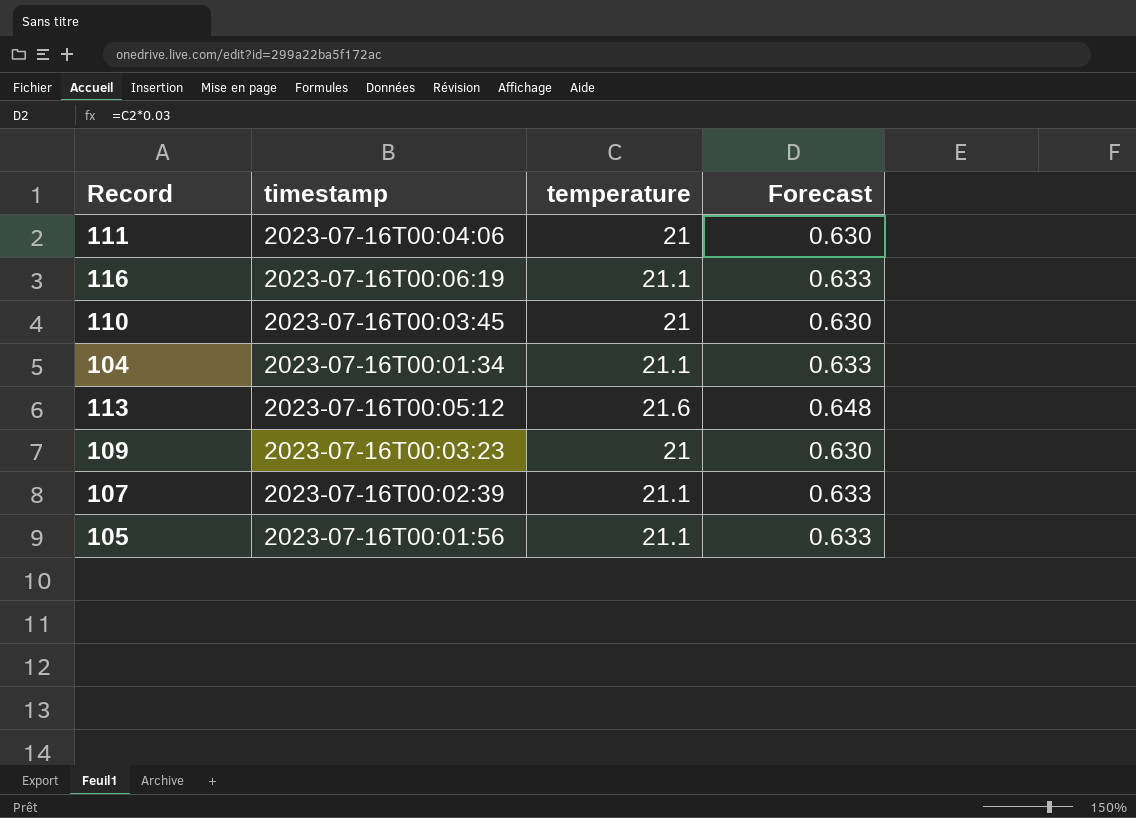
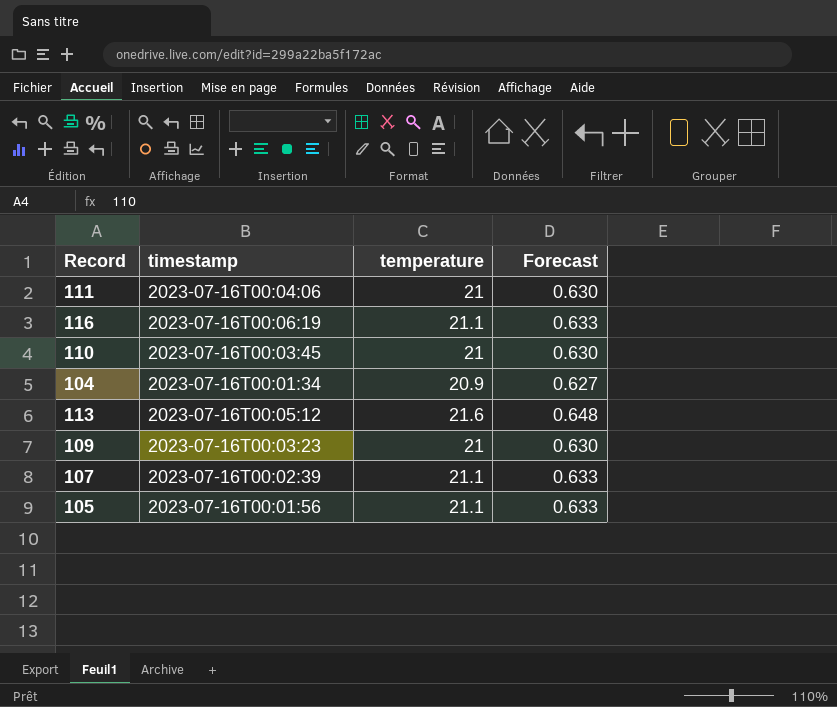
104 | temperature: 21.1 -> 20.9
104 | Forecast: 0.633 -> 0.627

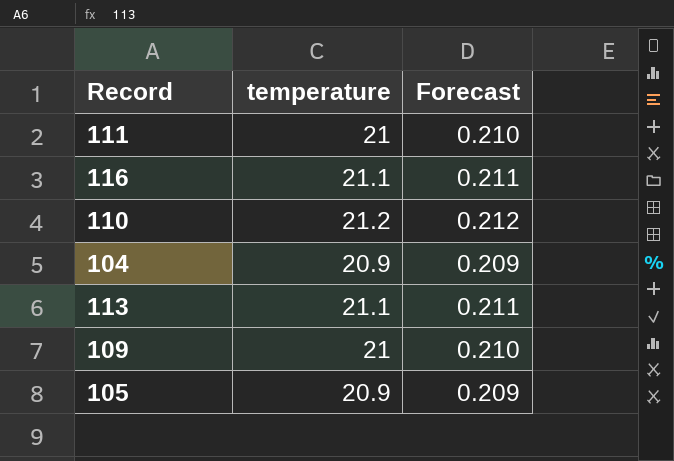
column timestamp | position: 2 -> none
column Forecast | formula: [temperature] * 0.03 -> [temperature] * 0.01
row 107: 2023-07-16T00:02:39 | 21.1 | 0.633 -> none
110 | temperature: 21 -> 21.2
113 | temperature: 21.6 -> 21.1
105 | temperature: 21.1 -> 20.9

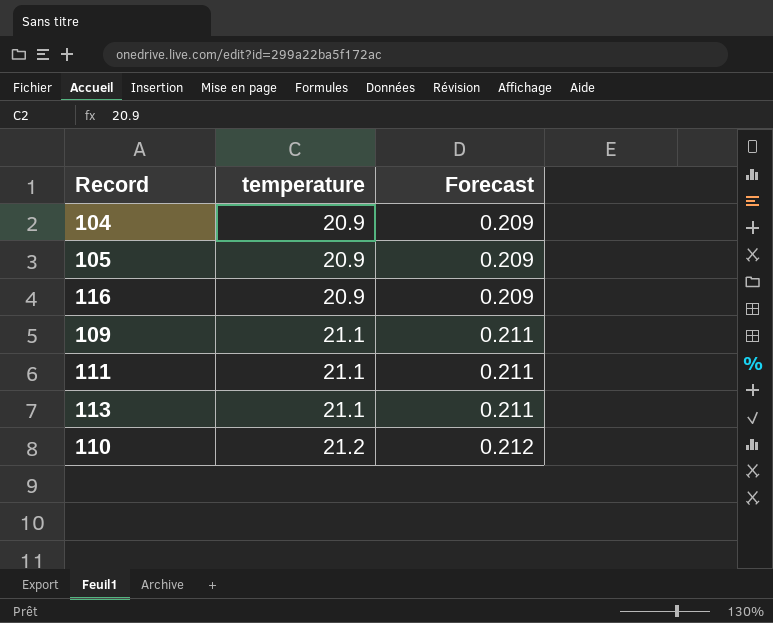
row order: none -> temperature ascending
116 | temperature: 21.1 -> 20.9
116 | Forecast: 0.211 -> 0.209
109 | temperature: 21 -> 21.1
109 | Forecast: 0.210 -> 0.211
111 | temperature: 21 -> 21.1
111 | Forecast: 0.210 -> 0.211

